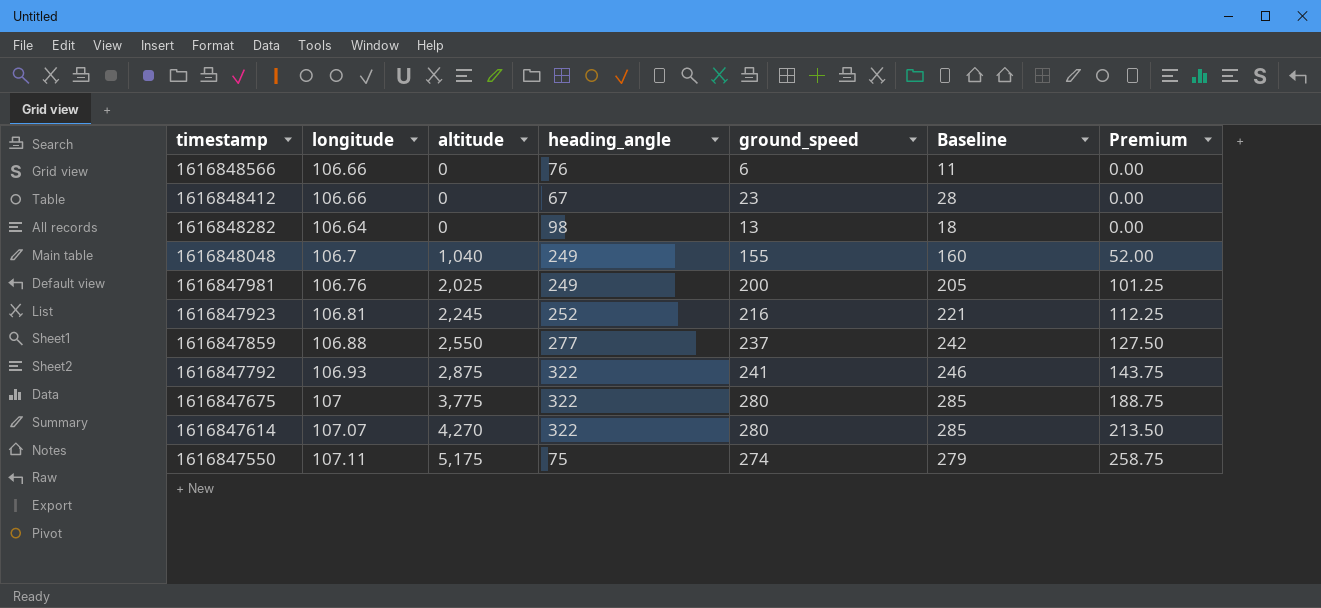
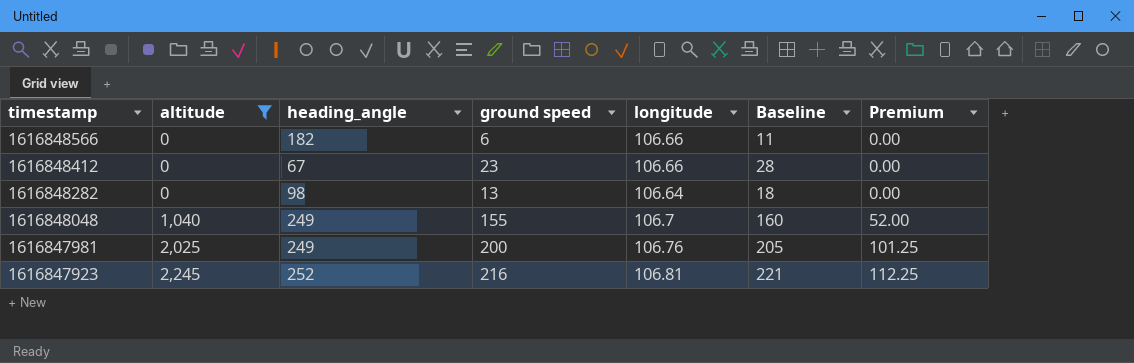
filter: none -> altitude <= 2,245
column name: ground_speed -> ground speed
column longitude | position: 2 -> 5
1616848566 | heading_angle: 76 -> 182

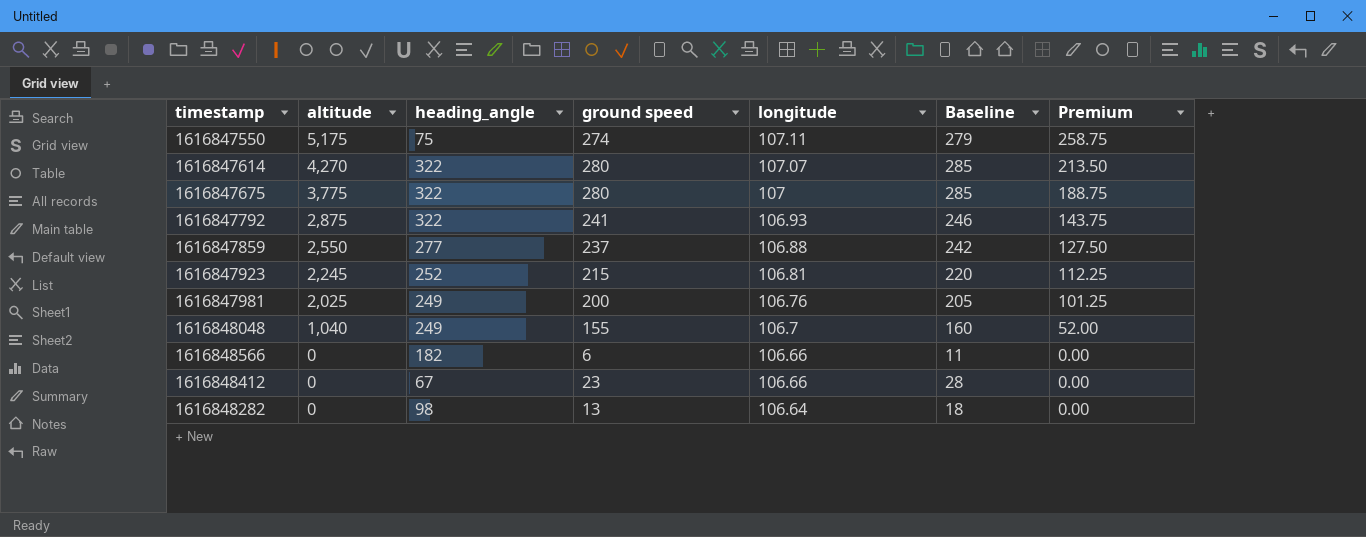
filter: altitude <= 2,245 -> none
row order: timestamp descending -> altitude descending
1616847923 | ground speed: 216 -> 215
1616847923 | Baseline: 221 -> 220

